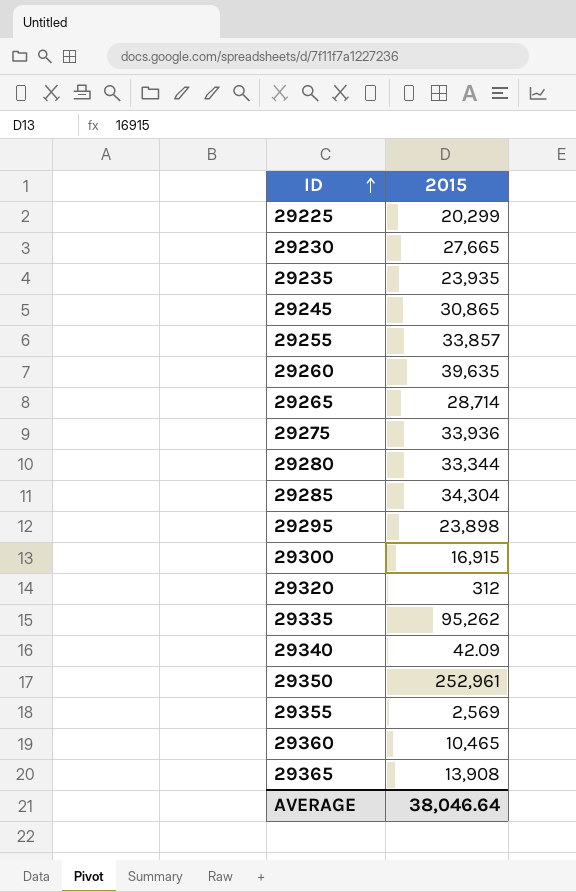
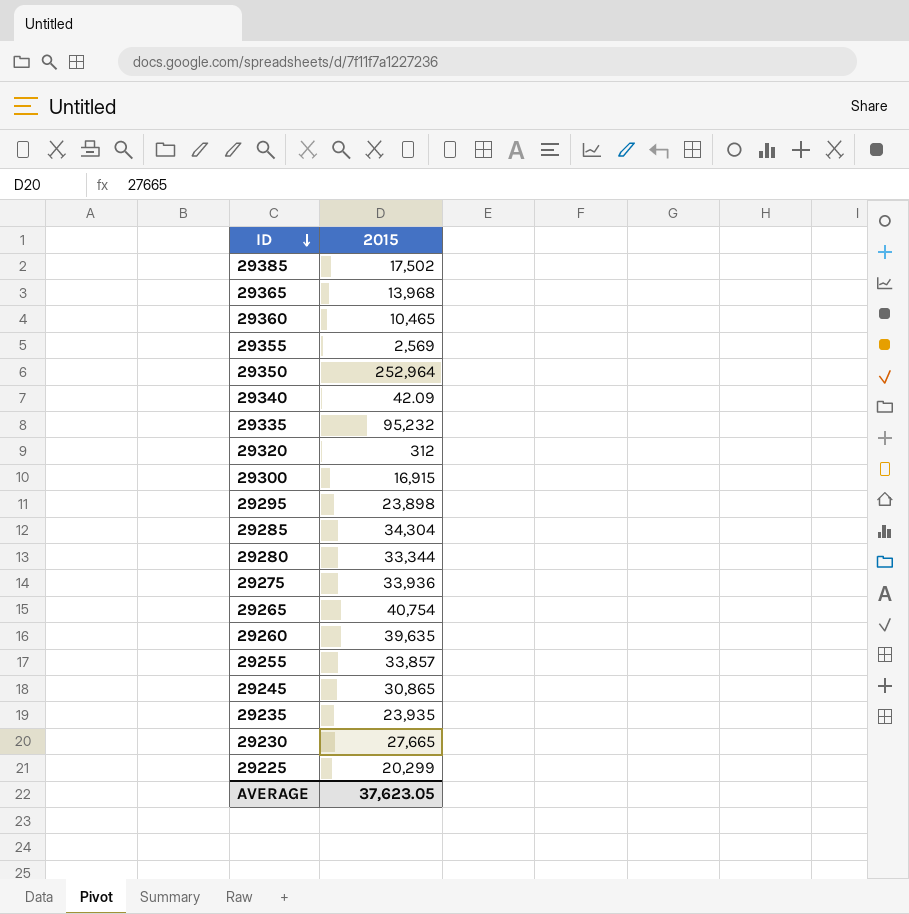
row order: ID ascending -> ID descending
row 29385: none -> 17,502
29365 | 2015: 13,908 -> 13,968
29350 | 2015: 252,961 -> 252,964
29335 | 2015: 95,262 -> 95,232
29265 | 2015: 28,714 -> 40,754
AVERAGE | 2015: 38,046.64 -> 37,623.05

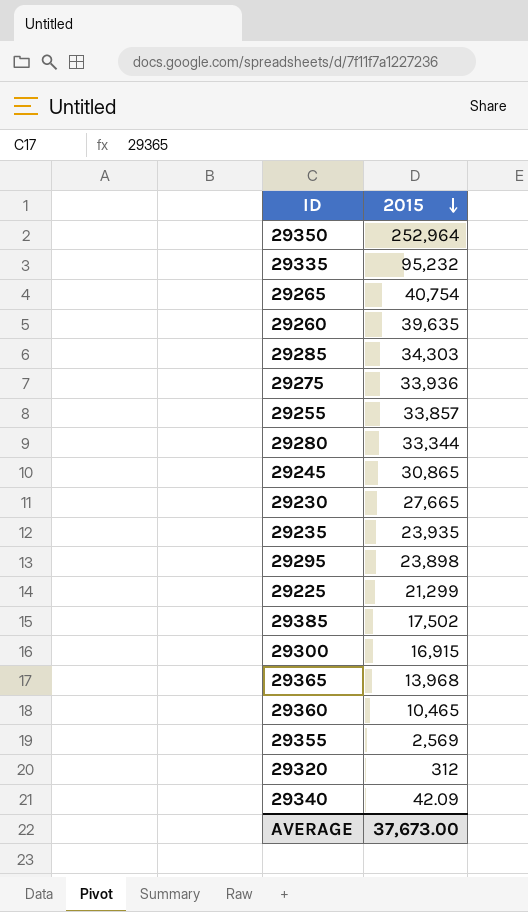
row order: ID descending -> 2015 descending
29285 | 2015: 34,304 -> 34,303
29225 | 2015: 20,299 -> 21,299
AVERAGE | 2015: 37,623.05 -> 37,673.00

